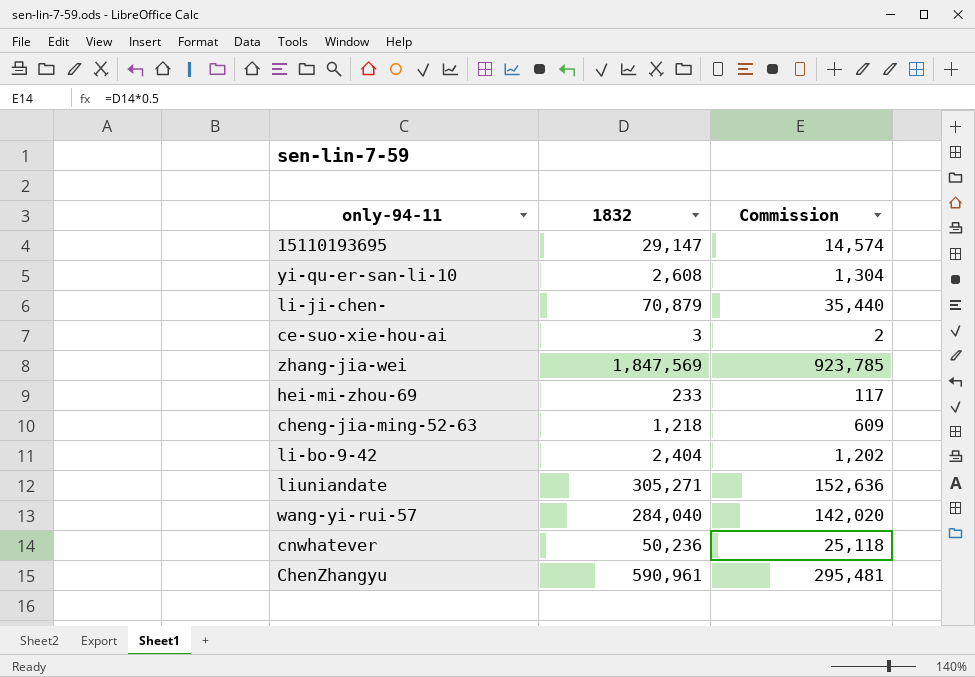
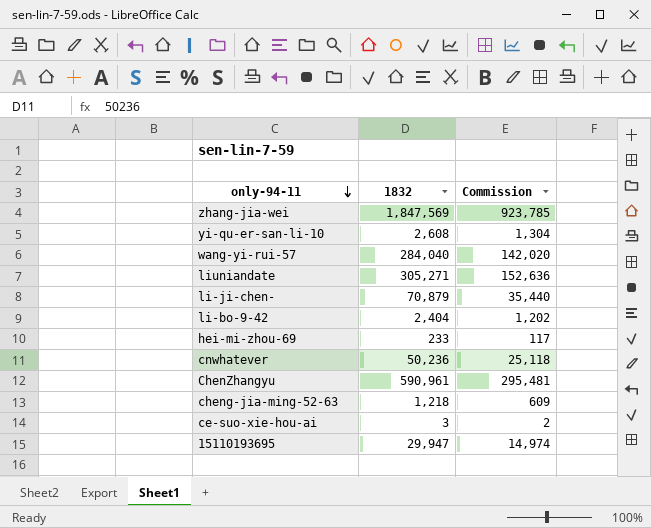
row order: none -> only-94-11 descending
15110193695 | 1832: 29,147 -> 29,947
15110193695 | Commission: 14,574 -> 14,974

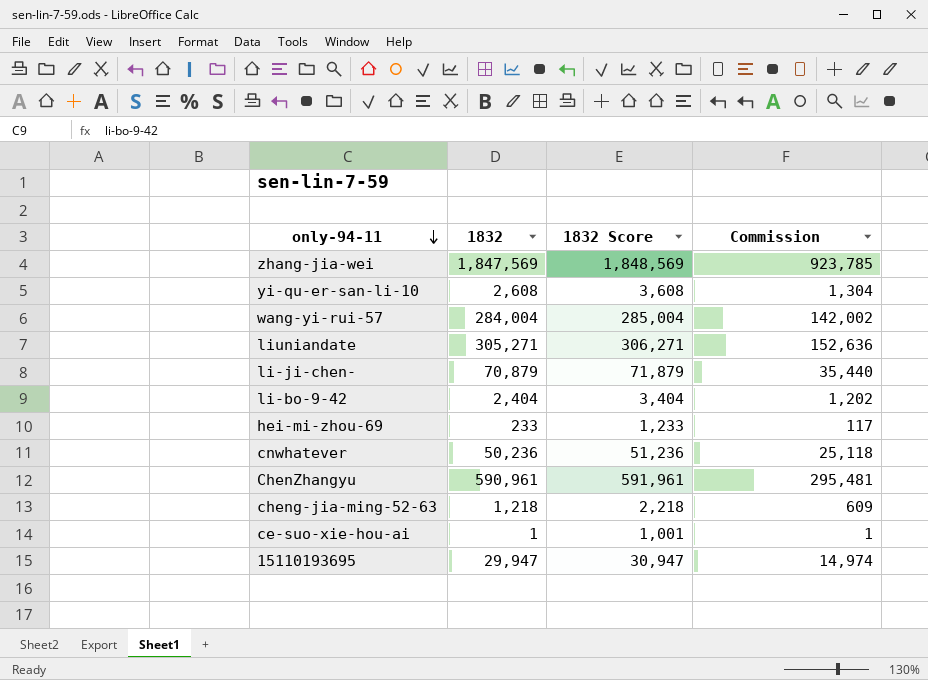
column 1832 Score | formula: none -> [1832] + 1000
wang-yi-rui-57 | 1832: 284,040 -> 284,004
wang-yi-rui-57 | Commission: 142,020 -> 142,002
ce-suo-xie-hou-ai | 1832: 3 -> 1
ce-suo-xie-hou-ai | Commission: 2 -> 1

